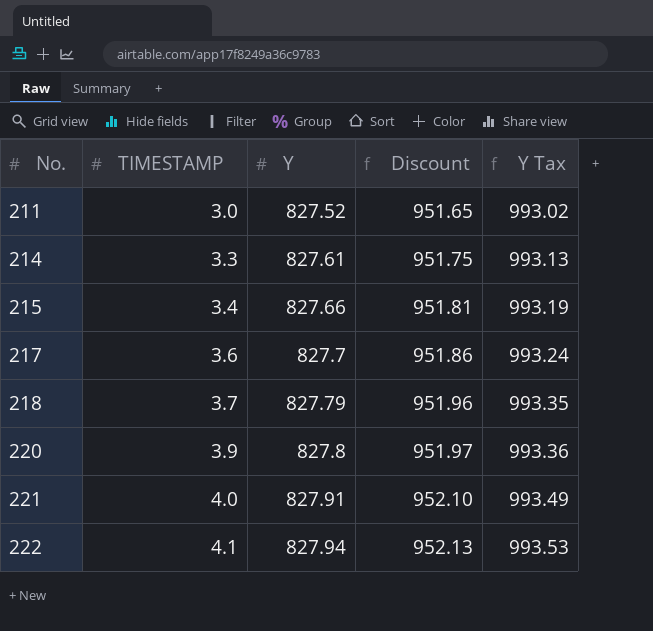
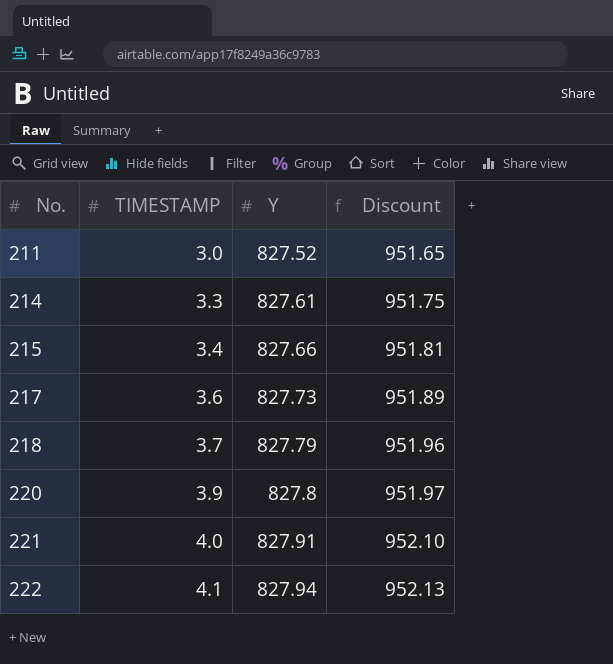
column Y Tax | formula: [Y] * 1.2 -> none
217 | Y: 827.7 -> 827.73
217 | Discount: 951.86 -> 951.89

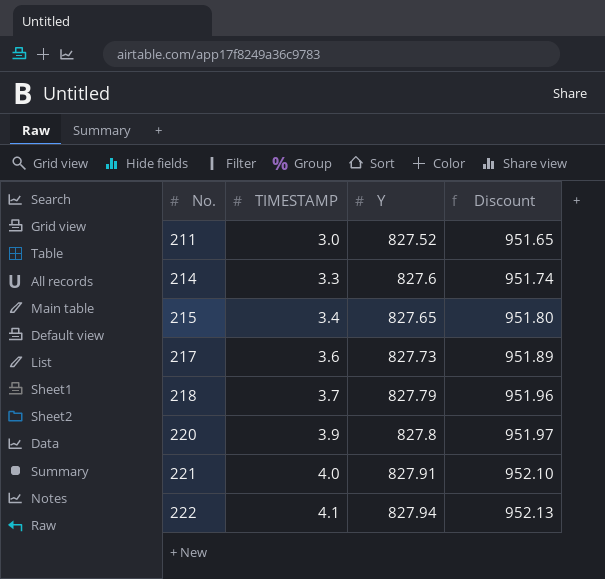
214 | Y: 827.61 -> 827.6
214 | Discount: 951.75 -> 951.74
215 | Y: 827.66 -> 827.65
215 | Discount: 951.81 -> 951.80

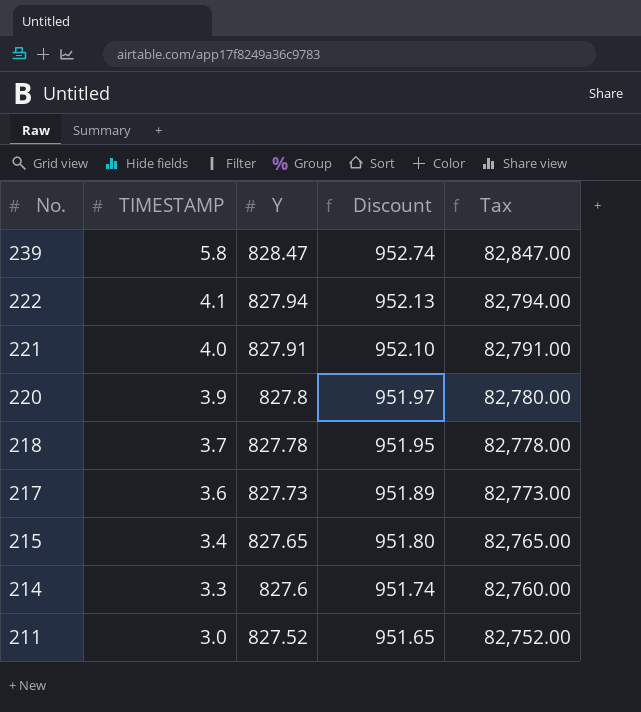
row order: No. ascending -> No. descending
column Tax | formula: none -> [Y] * 100
row 239: none -> 5.8 | 828.47 | 952.74 | 82,847.00
218 | Y: 827.79 -> 827.78
218 | Discount: 951.96 -> 951.95

